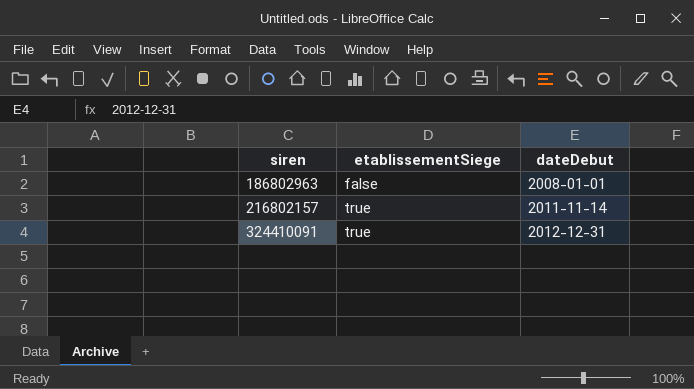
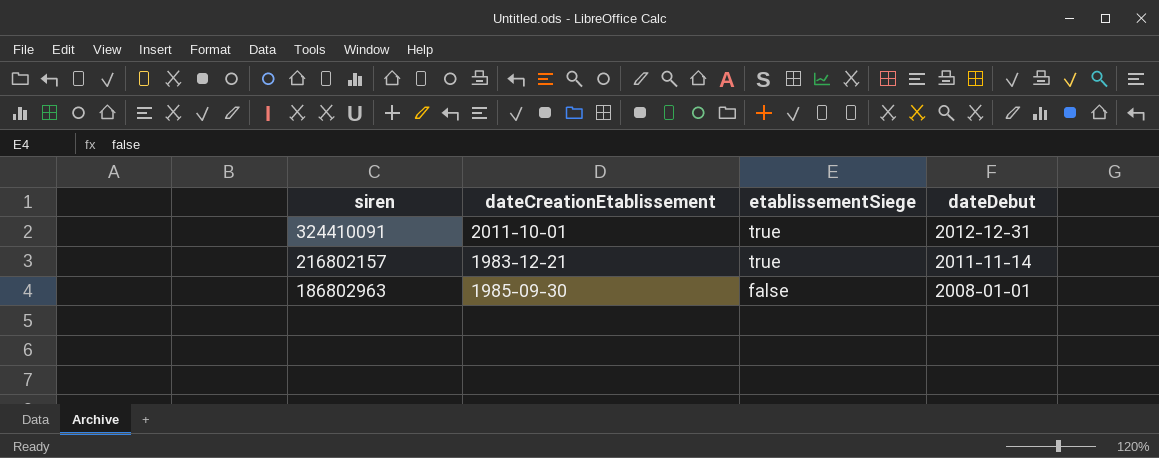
row order: siren ascending -> siren descending
column dateCreationEtablissement | position: none -> 2

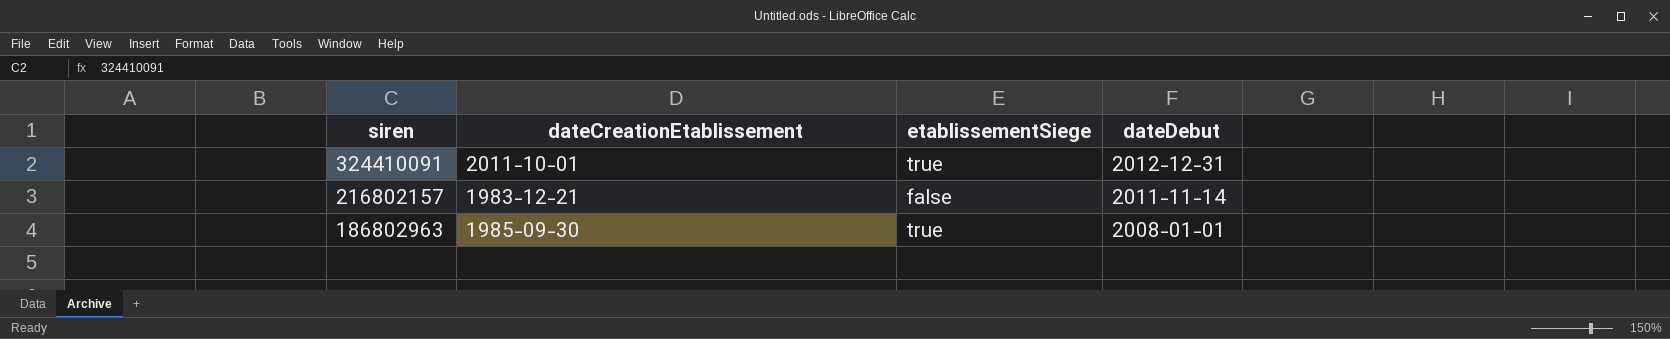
216802157 | etablissementSiege: true -> false
186802963 | etablissementSiege: false -> true

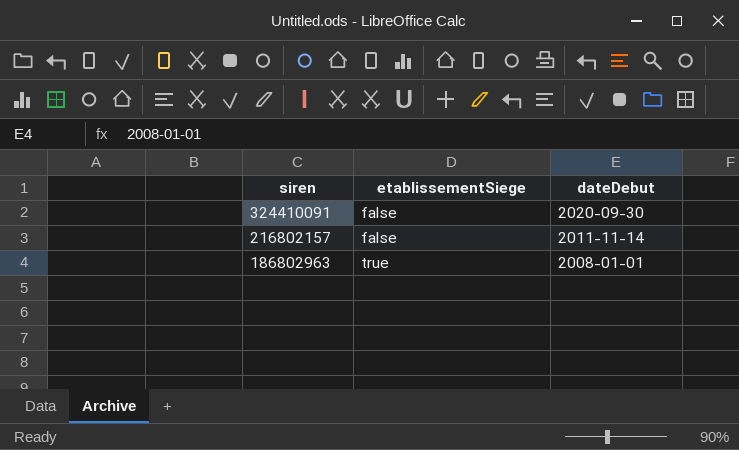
column dateCreationEtablissement | position: 2 -> none
324410091 | etablissementSiege: true -> false
324410091 | dateDebut: 2012-12-31 -> 2020-09-30

